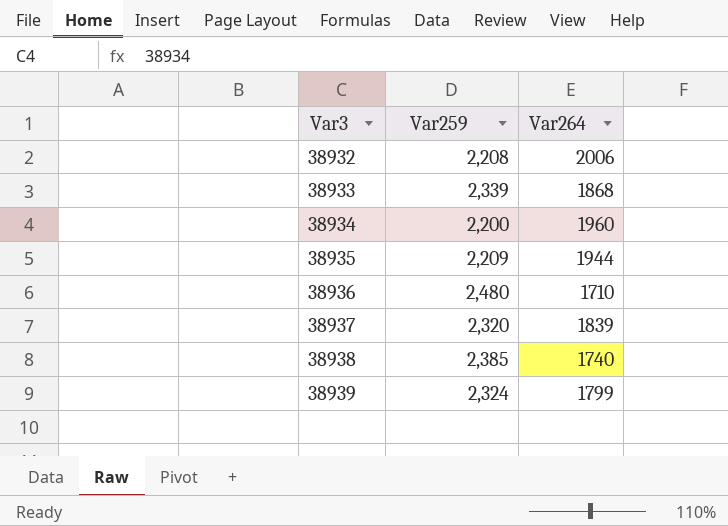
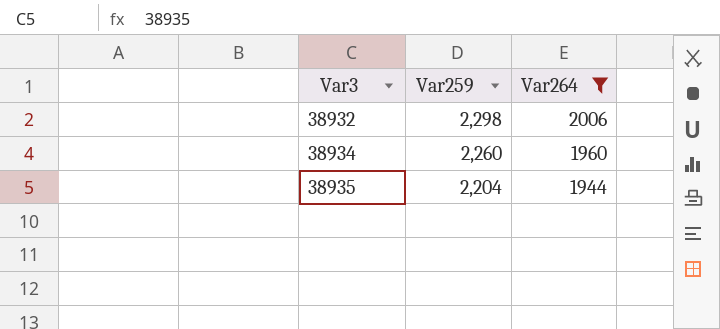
filter: none -> Var264 >= 1944
38932 | Var259: 2,208 -> 2,298
38934 | Var259: 2,200 -> 2,260
38935 | Var259: 2,209 -> 2,204

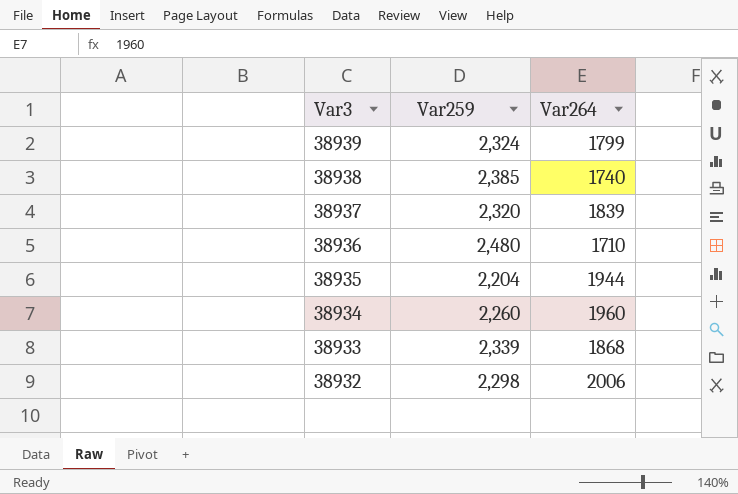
filter: Var264 >= 1944 -> none
row order: Var3 ascending -> Var3 descending

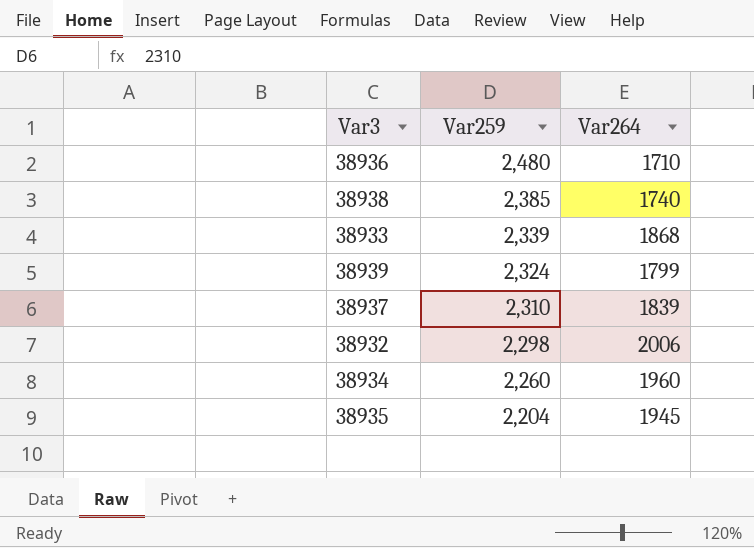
row order: Var3 descending -> Var259 descending
38937 | Var259: 2,320 -> 2,310
38935 | Var264: 1944 -> 1945

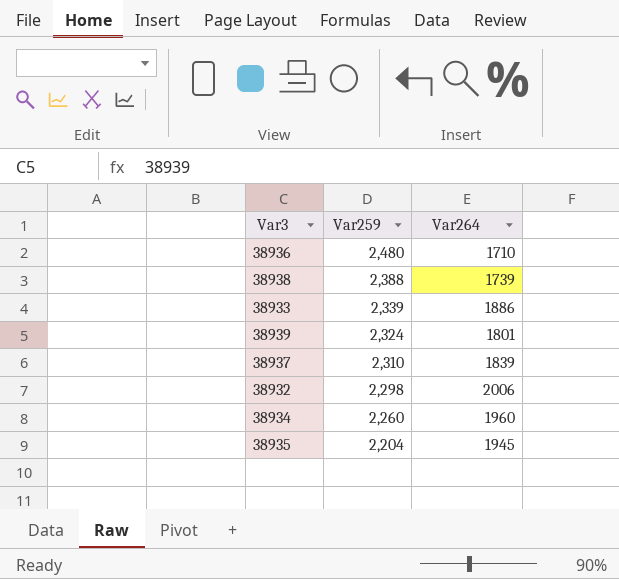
38938 | Var259: 2,385 -> 2,388
38938 | Var264: 1740 -> 1739
38933 | Var264: 1868 -> 1886
38939 | Var264: 1799 -> 1801

